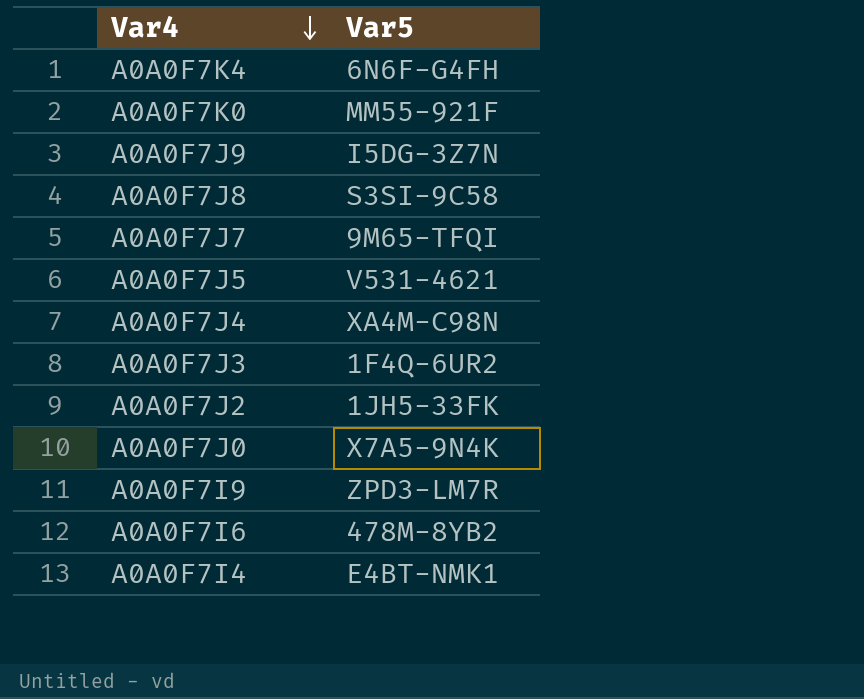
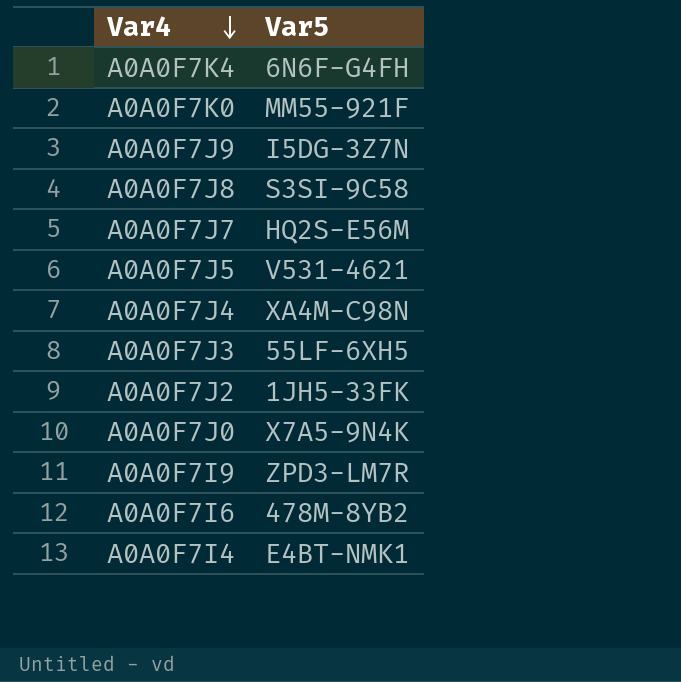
A0A0F7J7 | Var5: 9M65-TFQI -> HQ2S-E56M
A0A0F7J3 | Var5: 1F4Q-6UR2 -> 55LF-6XH5

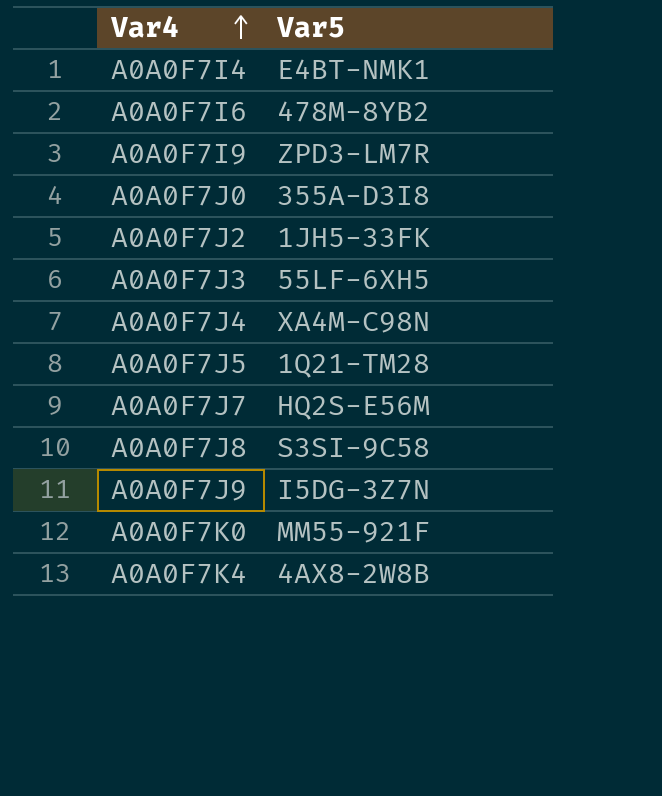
row order: Var4 descending -> Var4 ascending
A0A0F7J0 | Var5: X7A5-9N4K -> 355A-D3I8
A0A0F7J5 | Var5: V531-4621 -> 1Q21-TM28
A0A0F7K4 | Var5: 6N6F-G4FH -> 4AX8-2W8B

